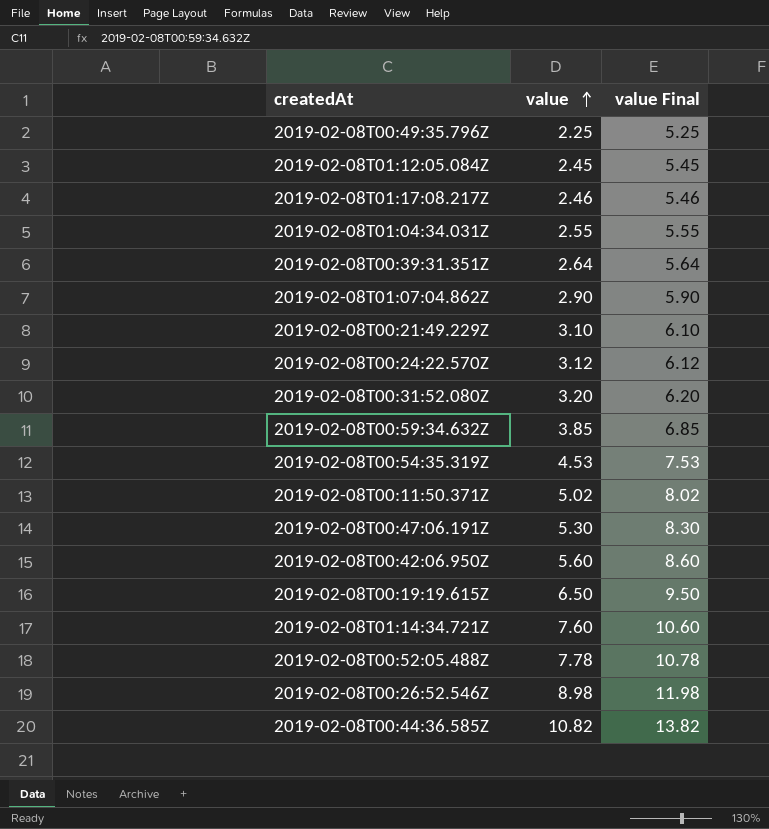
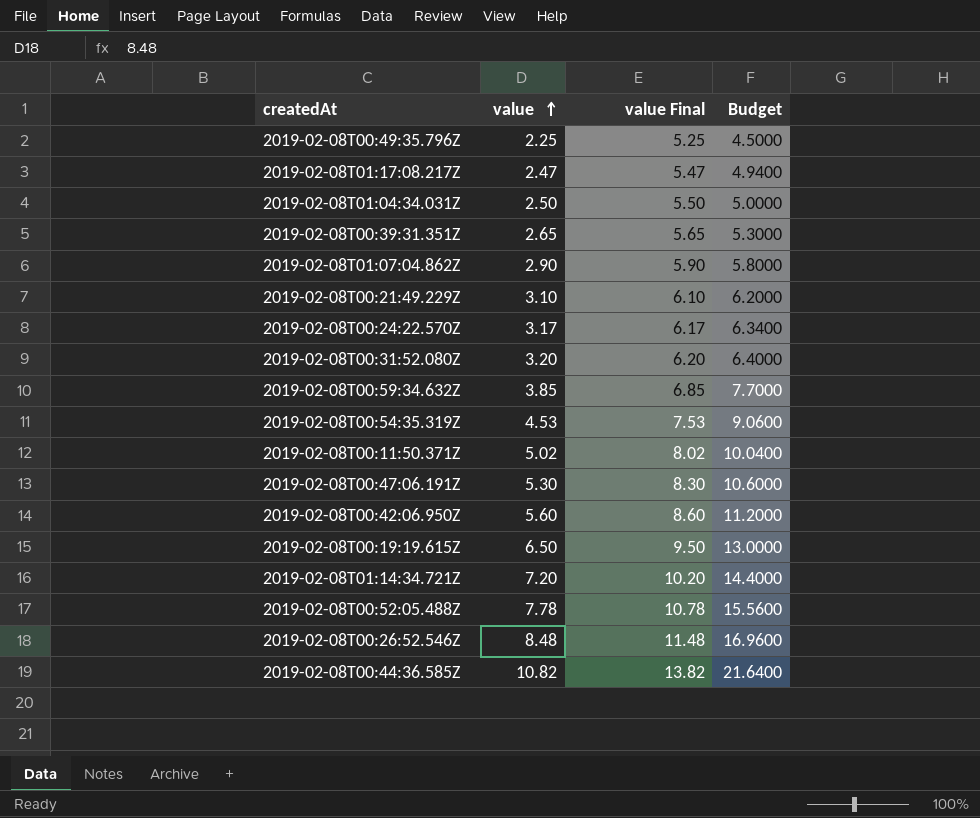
column Budget | formula: none -> [value] * 2
row 2019-02-08T01:12:05.084Z: 2.45 | 5.45 -> none
2019-02-08T01:17:08.217Z | value: 2.46 -> 2.47
2019-02-08T01:17:08.217Z | value Final: 5.46 -> 5.47
2019-02-08T01:04:34.031Z | value: 2.55 -> 2.50
2019-02-08T01:04:34.031Z | value Final: 5.55 -> 5.50
2019-02-08T00:39:31.351Z | value: 2.64 -> 2.65
2019-02-08T00:39:31.351Z | value Final: 5.64 -> 5.65
2019-02-08T00:24:22.570Z | value: 3.12 -> 3.17
2019-02-08T00:24:22.570Z | value Final: 6.12 -> 6.17
2019-02-08T01:14:34.721Z | value: 7.60 -> 7.20
2019-02-08T01:14:34.721Z | value Final: 10.60 -> 10.20
2019-02-08T00:26:52.546Z | value: 8.98 -> 8.48
2019-02-08T00:26:52.546Z | value Final: 11.98 -> 11.48

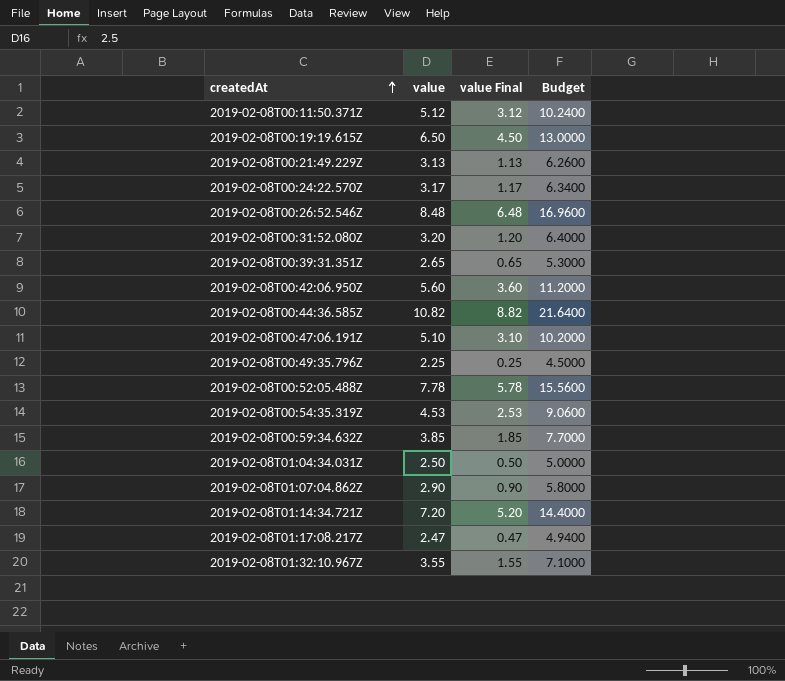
row order: value ascending -> createdAt ascending
column value Final | formula: [value] + 3 -> [value] - 2
2019-02-08T00:11:50.371Z | value: 5.02 -> 5.12
2019-02-08T00:11:50.371Z | Budget: 10.0400 -> 10.2400
2019-02-08T00:21:49.229Z | value: 3.10 -> 3.13
2019-02-08T00:21:49.229Z | Budget: 6.2000 -> 6.2600
2019-02-08T00:47:06.191Z | value: 5.30 -> 5.10
2019-02-08T00:47:06.191Z | Budget: 10.6000 -> 10.2000
row 2019-02-08T01:32:10.967Z: none -> 3.55 | 1.55 | 7.1000

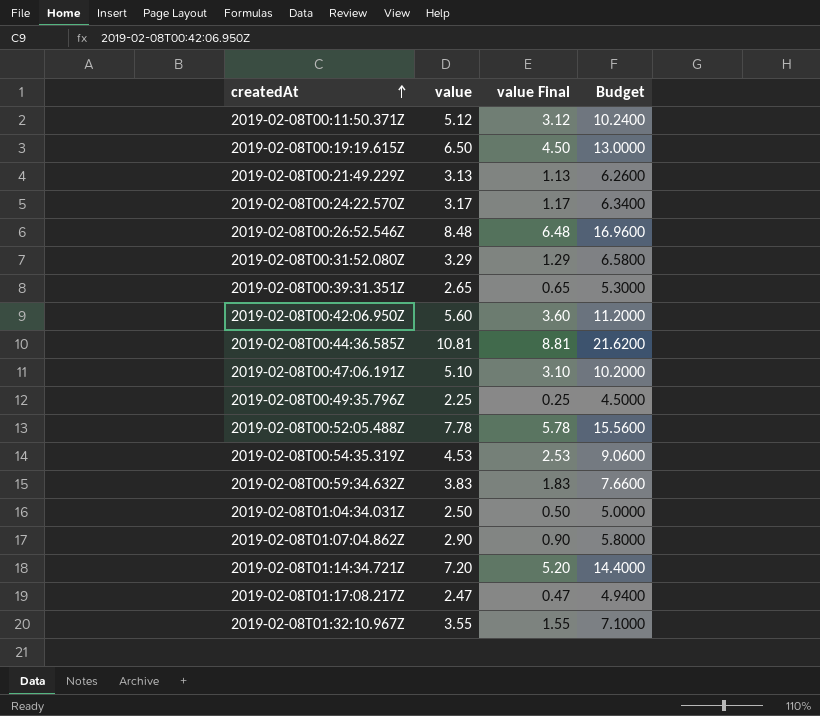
2019-02-08T00:31:52.080Z | value: 3.20 -> 3.29
2019-02-08T00:31:52.080Z | value Final: 1.20 -> 1.29
2019-02-08T00:31:52.080Z | Budget: 6.4000 -> 6.5800
2019-02-08T00:44:36.585Z | value: 10.82 -> 10.81
2019-02-08T00:44:36.585Z | value Final: 8.82 -> 8.81
2019-02-08T00:44:36.585Z | Budget: 21.6400 -> 21.6200
2019-02-08T00:59:34.632Z | value: 3.85 -> 3.83
2019-02-08T00:59:34.632Z | value Final: 1.85 -> 1.83
2019-02-08T00:59:34.632Z | Budget: 7.7000 -> 7.6600

